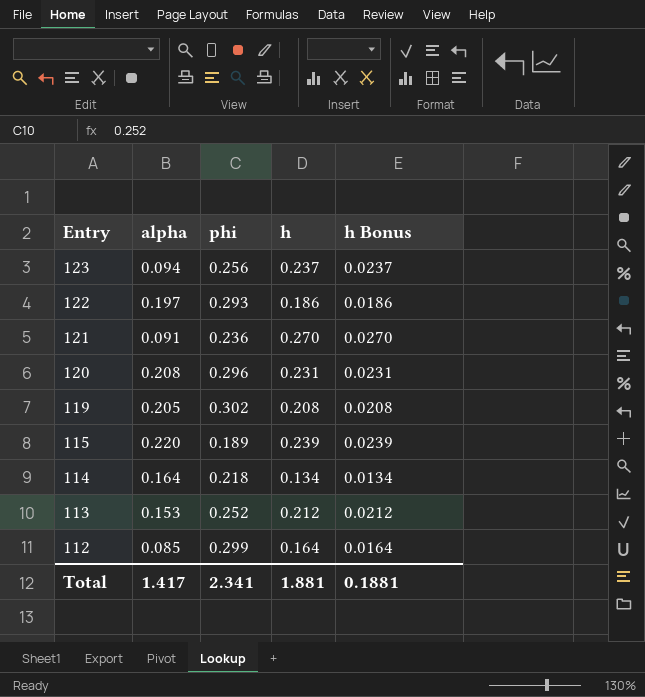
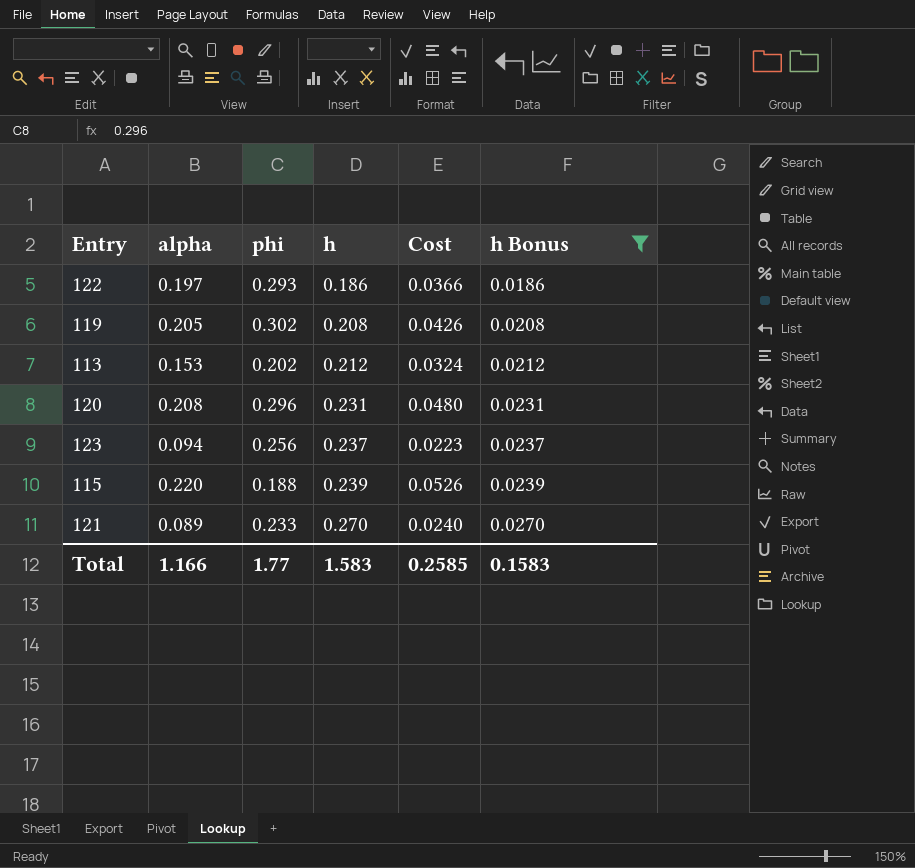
filter: none -> h Bonus >= 0.0186
row order: Entry descending -> h ascending
column Cost | formula: none -> [alpha] * [h]
113 | phi: 0.252 -> 0.202
115 | phi: 0.189 -> 0.188
121 | alpha: 0.091 -> 0.089
121 | phi: 0.236 -> 0.233
Total | alpha: 1.417 -> 1.166
Total | phi: 2.341 -> 1.77
Total | h: 1.881 -> 1.583
Total | h Bonus: 0.1881 -> 0.1583

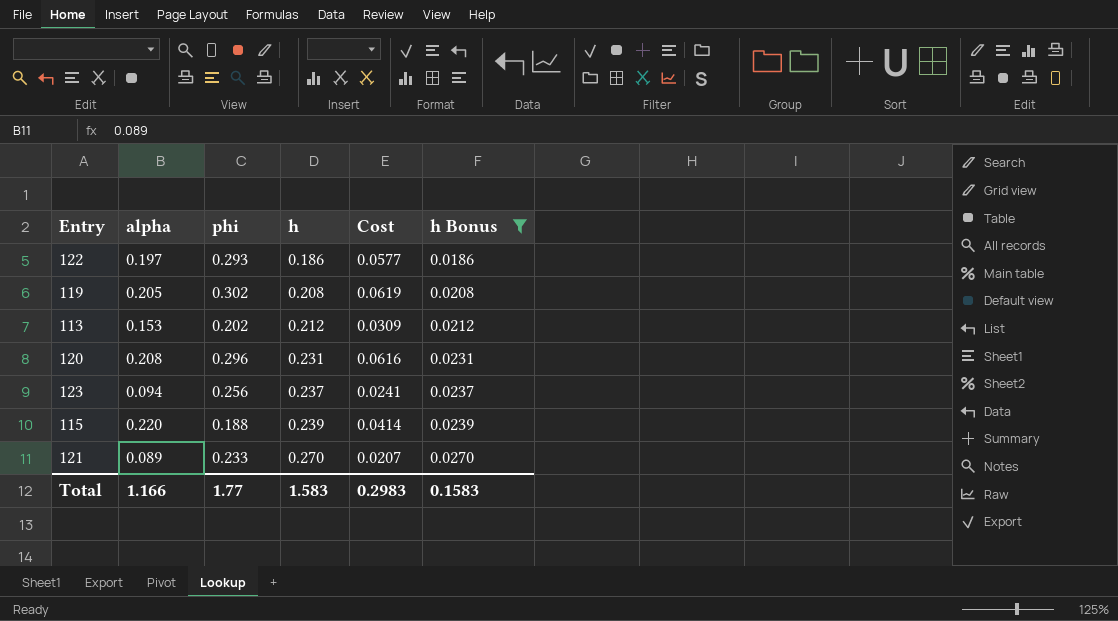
column Cost | formula: [alpha] * [h] -> [alpha] * [phi]
Total | Cost: 0.2585 -> 0.2983

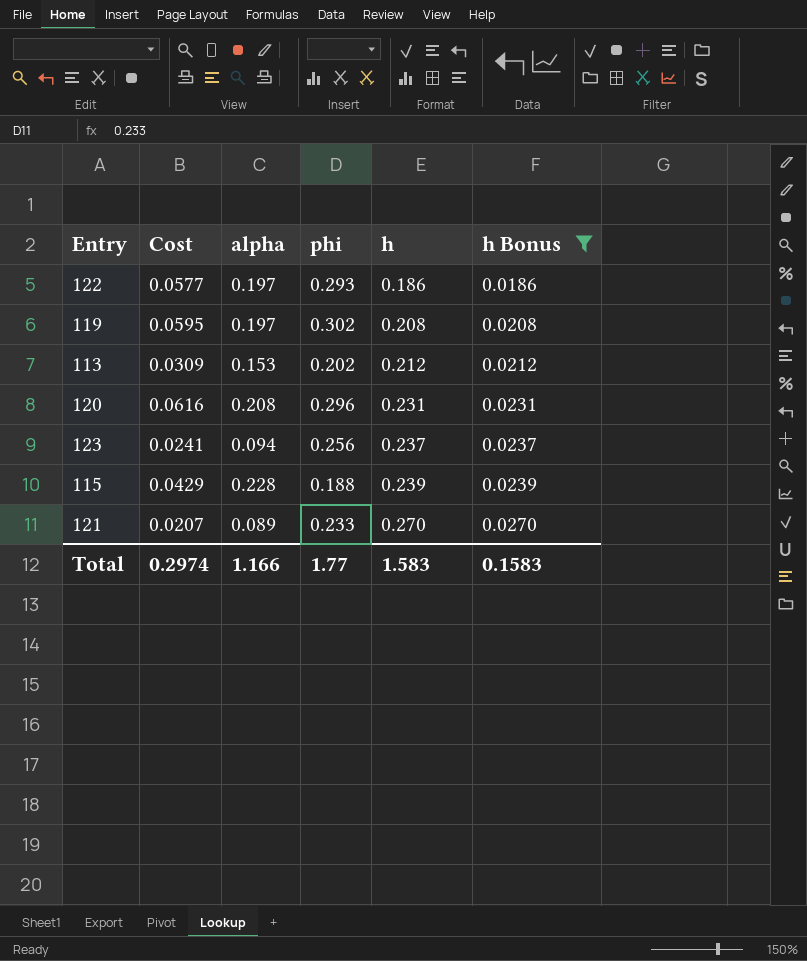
column Cost | position: 5 -> 2
119 | Cost: 0.0619 -> 0.0595
119 | alpha: 0.205 -> 0.197
115 | Cost: 0.0414 -> 0.0429
115 | alpha: 0.220 -> 0.228
Total | Cost: 0.2983 -> 0.2974

